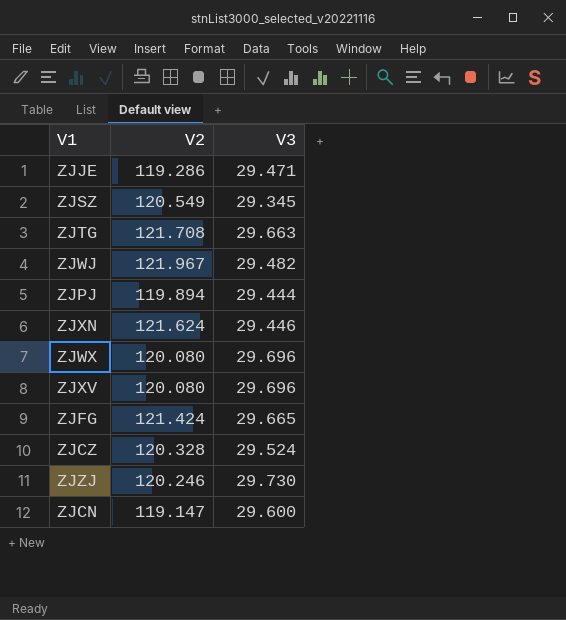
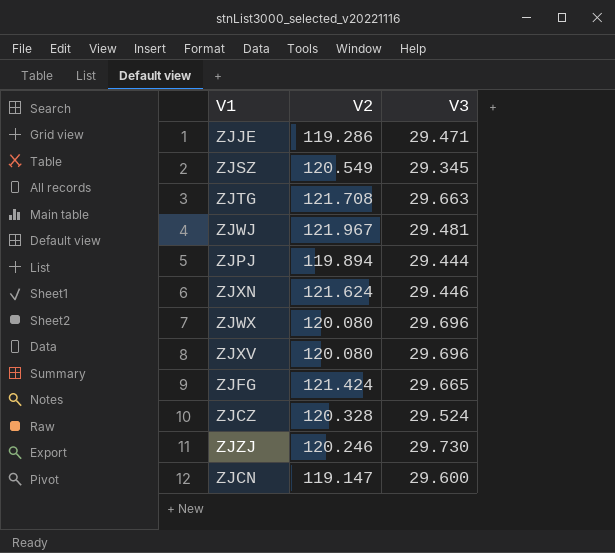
ZJWJ | V3: 29.482 -> 29.481

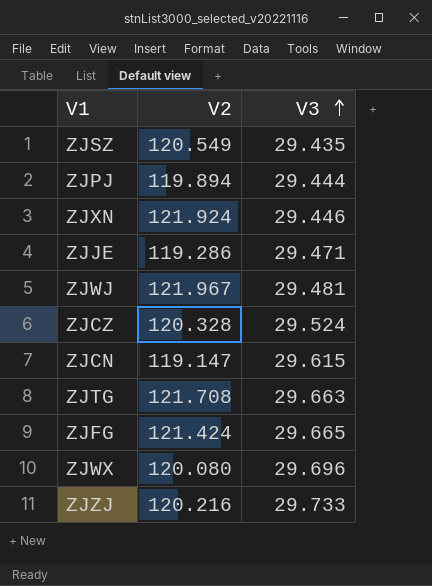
row order: none -> V3 ascending
row ZJXV: 120.080 | 29.696 -> none
ZJSZ | V3: 29.345 -> 29.435
ZJXN | V2: 121.624 -> 121.924
ZJCN | V3: 29.600 -> 29.615
ZJZJ | V2: 120.246 -> 120.216
ZJZJ | V3: 29.730 -> 29.733

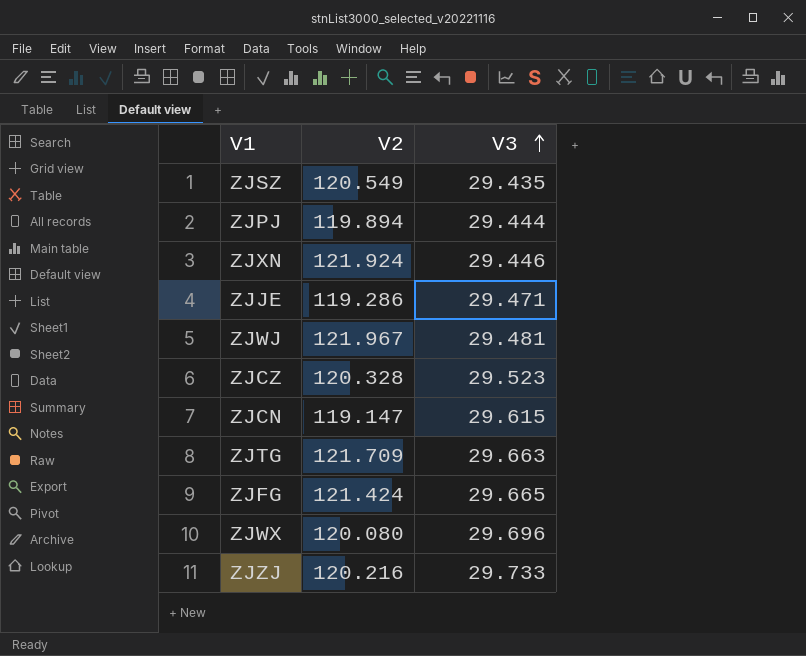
ZJCZ | V3: 29.524 -> 29.523
ZJTG | V2: 121.708 -> 121.709

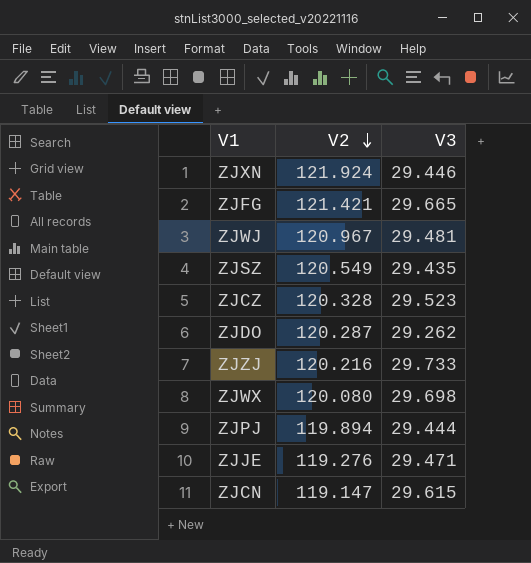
row order: V3 ascending -> V2 descending
row ZJTG: 121.709 | 29.663 -> none
ZJFG | V2: 121.424 -> 121.421
ZJWJ | V2: 121.967 -> 120.967
row ZJDO: none -> 120.287 | 29.262
ZJWX | V3: 29.696 -> 29.698
ZJJE | V2: 119.286 -> 119.276

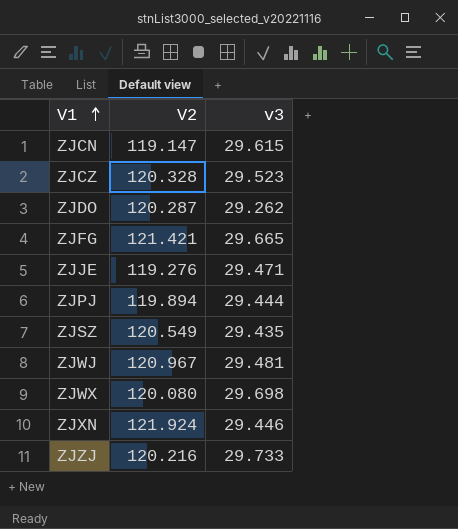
row order: V2 descending -> V1 ascending
column name: V3 -> v3

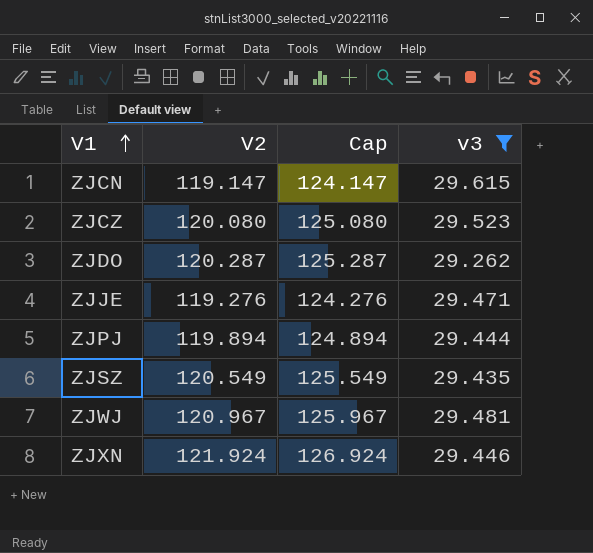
filter: none -> v3 <= 29.615
column Cap | formula: none -> [V2] + 5
ZJCZ | V2: 120.328 -> 120.080

